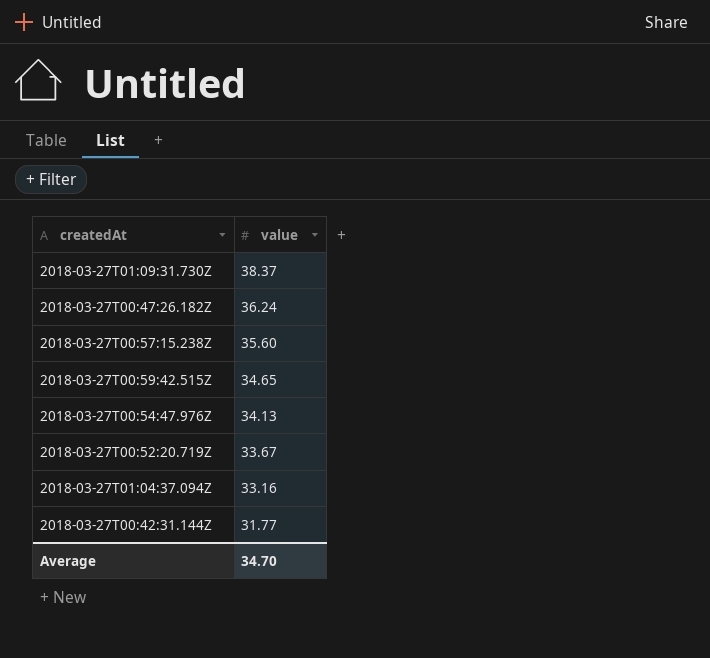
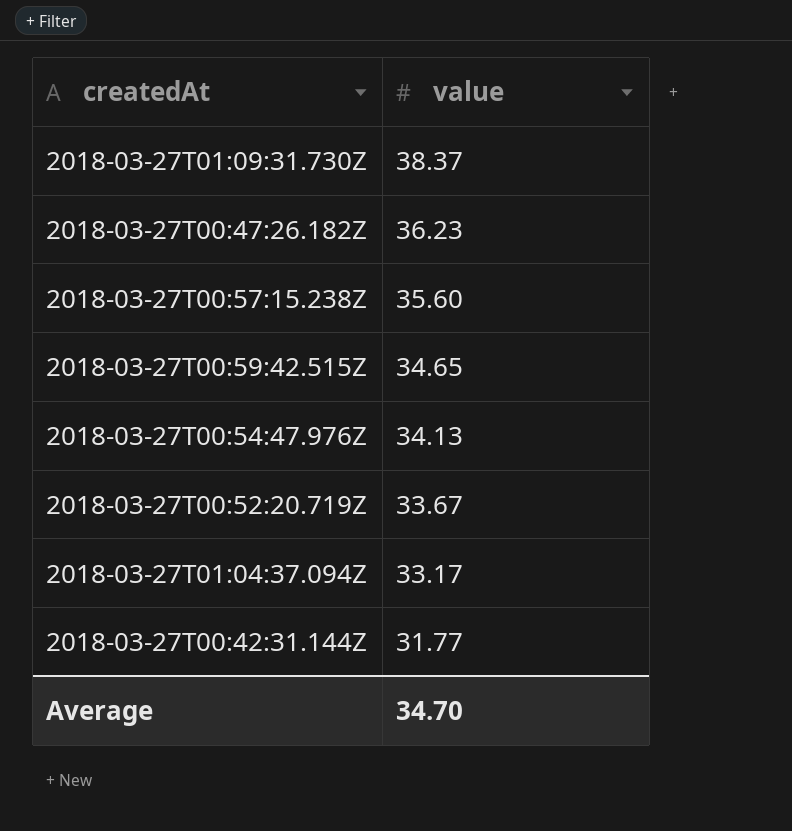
2018-03-27T00:47:26.182Z | value: 36.24 -> 36.23
2018-03-27T01:04:37.094Z | value: 33.16 -> 33.17

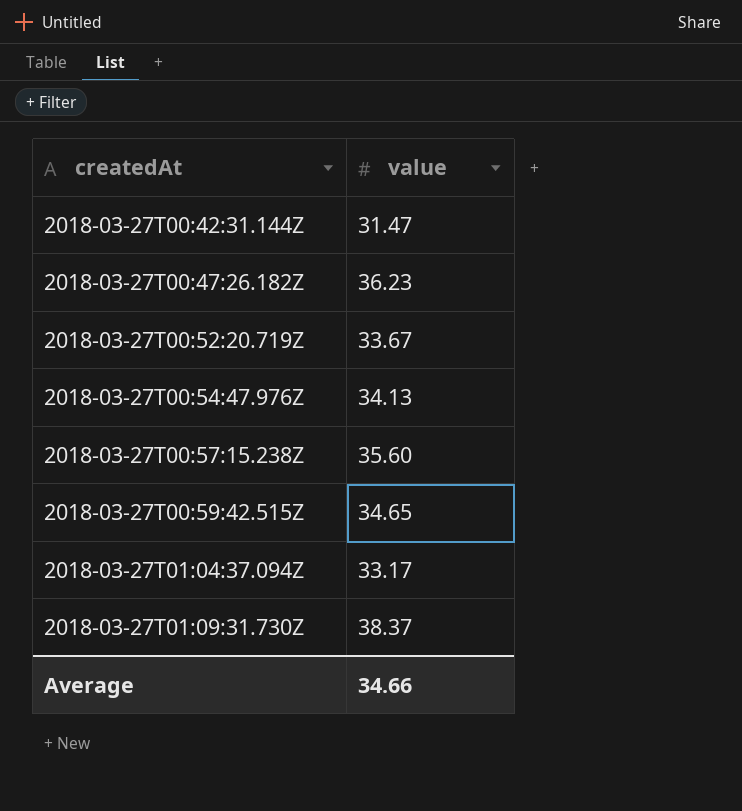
row order: value descending -> createdAt ascending
2018-03-27T00:42:31.144Z | value: 31.77 -> 31.47
Average | value: 34.70 -> 34.66

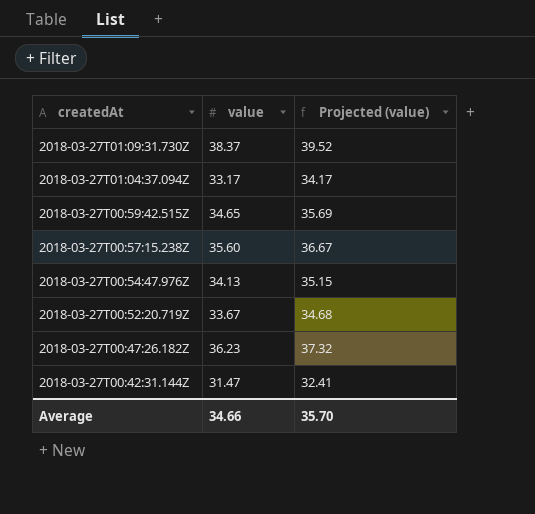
row order: createdAt ascending -> createdAt descending
column Projected (value) | formula: none -> [value] * 1.03

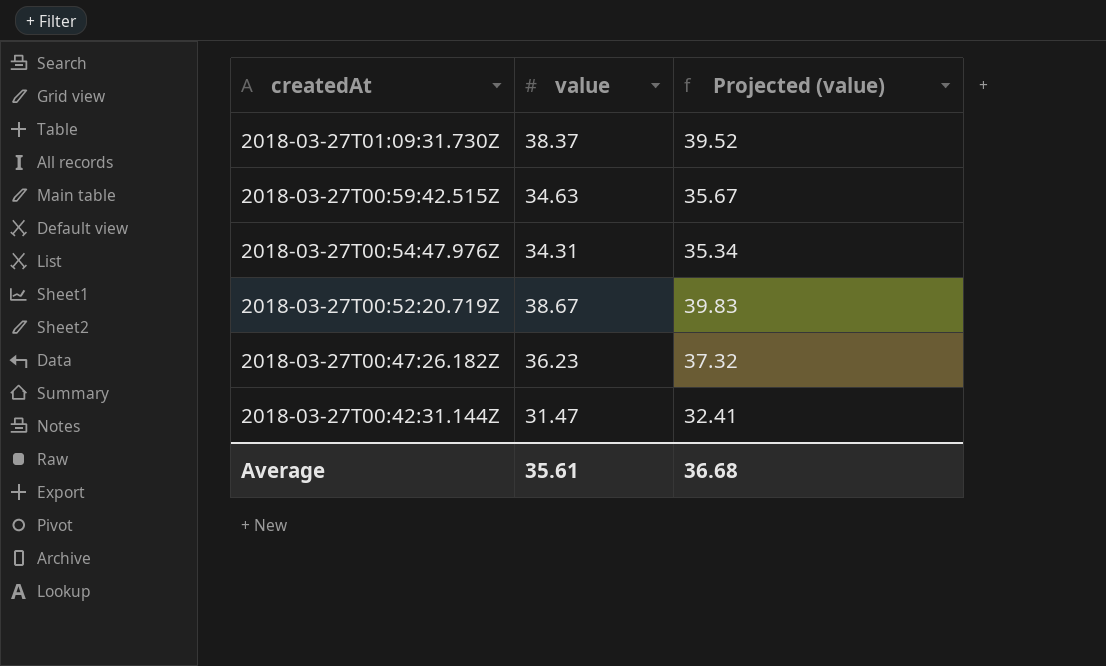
row 2018-03-27T01:04:37.094Z: 33.17 | 34.17 -> none
row 2018-03-27T00:57:15.238Z: 35.60 | 36.67 -> none
2018-03-27T00:59:42.515Z | value: 34.65 -> 34.63
2018-03-27T00:59:42.515Z | Projected (value): 35.69 -> 35.67
2018-03-27T00:54:47.976Z | value: 34.13 -> 34.31
2018-03-27T00:54:47.976Z | Projected (value): 35.15 -> 35.34
2018-03-27T00:52:20.719Z | value: 33.67 -> 38.67
2018-03-27T00:52:20.719Z | Projected (value): 34.68 -> 39.83
Average | value: 34.66 -> 35.61
Average | Projected (value): 35.70 -> 36.68

